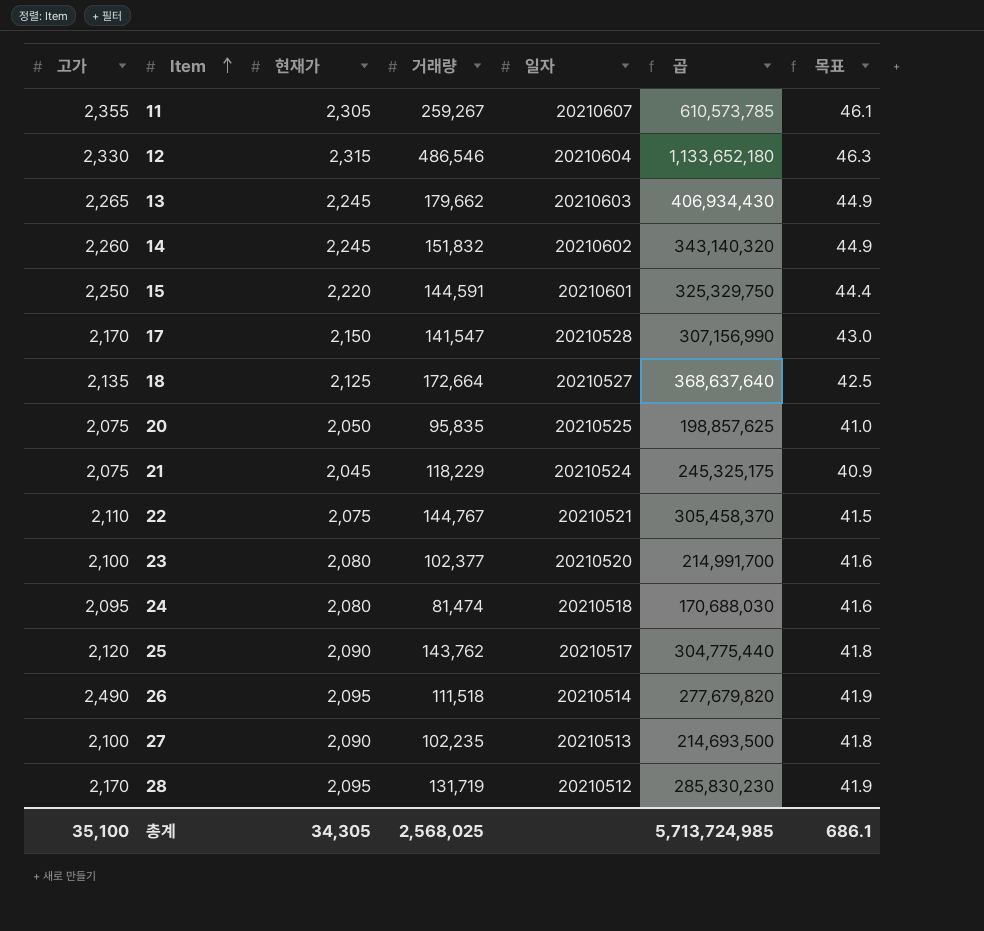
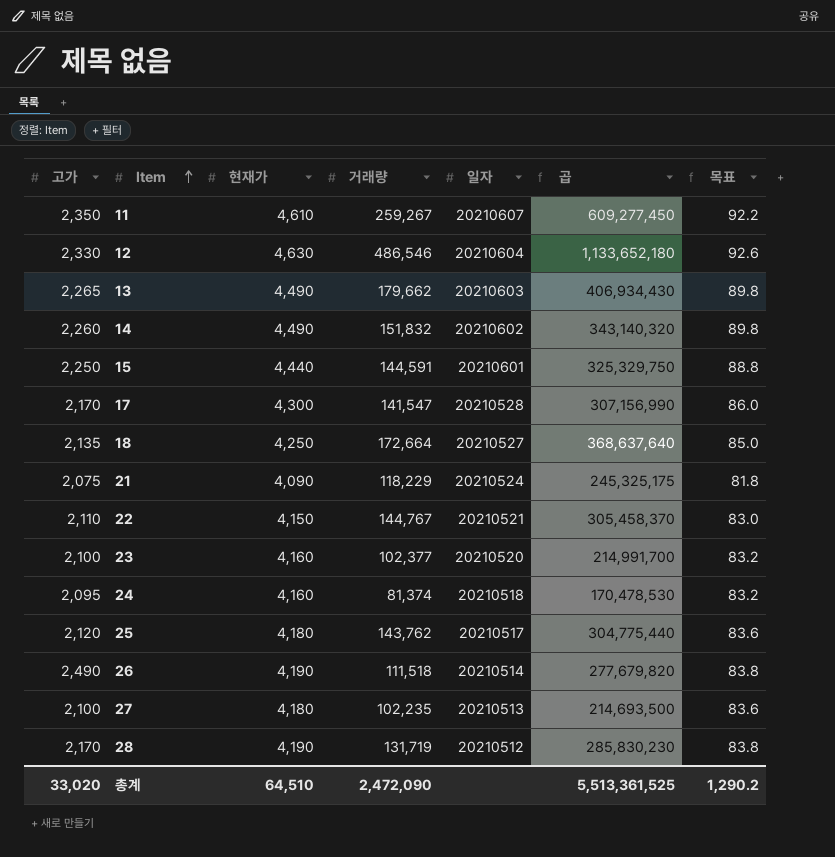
row 20: 2,075 | 2,050 | 95,835 | 20210525 | 198,857,625 | 41.0 -> none
11 | 고가: 2,355 -> 2,350
11 | 현재가: 2,305 -> 4,610
11 | 곱: 610,573,785 -> 609,277,450
11 | 목표: 46.1 -> 92.2
12 | 현재가: 2,315 -> 4,630
12 | 목표: 46.3 -> 92.6
13 | 현재가: 2,245 -> 4,490
13 | 목표: 44.9 -> 89.8
14 | 현재가: 2,245 -> 4,490
14 | 목표: 44.9 -> 89.8
15 | 현재가: 2,220 -> 4,440
15 | 목표: 44.4 -> 88.8
17 | 현재가: 2,150 -> 4,300
17 | 목표: 43.0 -> 86.0
18 | 현재가: 2,125 -> 4,250
18 | 목표: 42.5 -> 85.0
21 | 현재가: 2,045 -> 4,090
21 | 목표: 40.9 -> 81.8
22 | 현재가: 2,075 -> 4,150
22 | 목표: 41.5 -> 83.0
23 | 현재가: 2,080 -> 4,160
23 | 목표: 41.6 -> 83.2
24 | 현재가: 2,080 -> 4,160
24 | 거래량: 81,474 -> 81,374
24 | 곱: 170,688,030 -> 170,478,530
24 | 목표: 41.6 -> 83.2
25 | 현재가: 2,090 -> 4,180
25 | 목표: 41.8 -> 83.6
26 | 현재가: 2,095 -> 4,190
26 | 목표: 41.9 -> 83.8
27 | 현재가: 2,090 -> 4,180
27 | 목표: 41.8 -> 83.6
28 | 현재가: 2,095 -> 4,190
28 | 목표: 41.9 -> 83.8
총계 | 고가: 35,100 -> 33,020
총계 | 현재가: 34,305 -> 64,510
총계 | 거래량: 2,568,025 -> 2,472,090
총계 | 곱: 5,713,724,985 -> 5,513,361,525
총계 | 목표: 686.1 -> 1,290.2

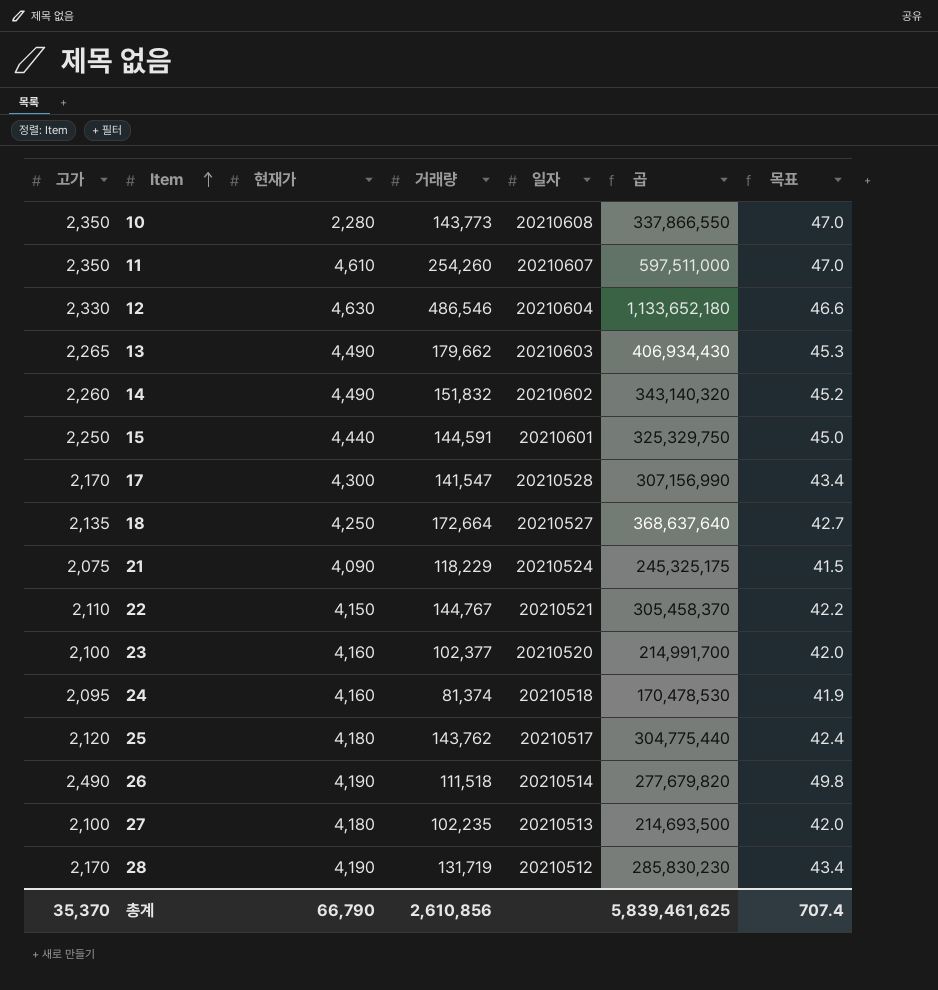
column 목표 | formula: [현재가] * 0.02 -> [고가] * 0.02
row 10: none -> 2,350 | 2,280 | 143,773 | 20210608 | 337,866,550 | 47.0
11 | 거래량: 259,267 -> 254,260
11 | 곱: 609,277,450 -> 597,511,000
총계 | 고가: 33,020 -> 35,370
총계 | 현재가: 64,510 -> 66,790
총계 | 거래량: 2,472,090 -> 2,610,856
총계 | 곱: 5,513,361,525 -> 5,839,461,625
총계 | 목표: 1,290.2 -> 707.4

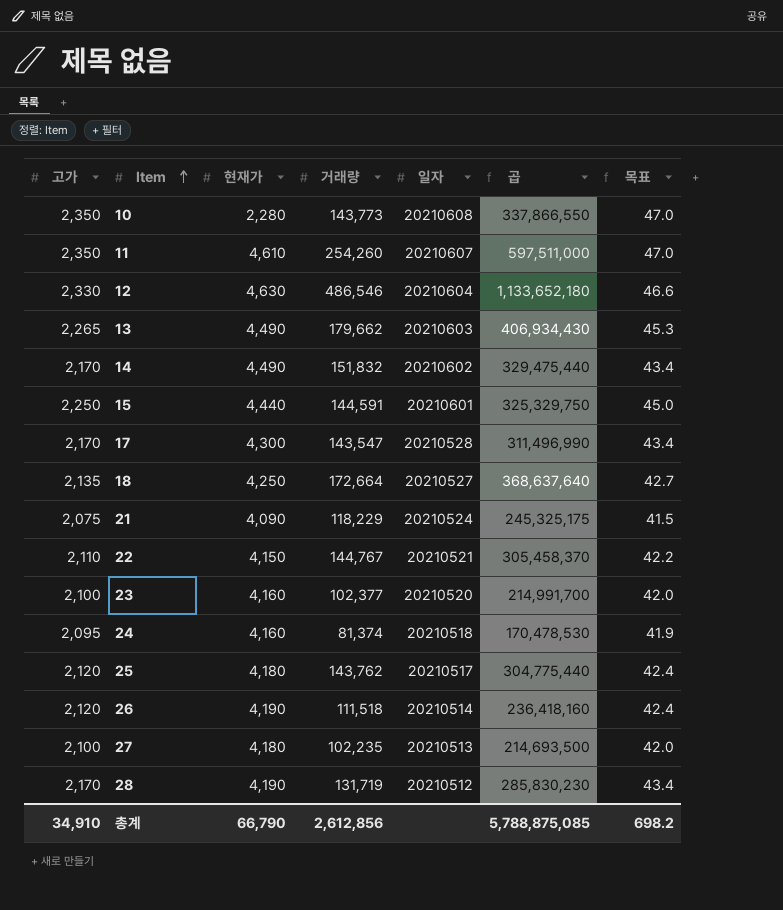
14 | 고가: 2,260 -> 2,170
14 | 곱: 343,140,320 -> 329,475,440
14 | 목표: 45.2 -> 43.4
17 | 거래량: 141,547 -> 143,547
17 | 곱: 307,156,990 -> 311,496,990
26 | 고가: 2,490 -> 2,120
26 | 곱: 277,679,820 -> 236,418,160
26 | 목표: 49.8 -> 42.4
총계 | 고가: 35,370 -> 34,910
총계 | 거래량: 2,610,856 -> 2,612,856
총계 | 곱: 5,839,461,625 -> 5,788,875,085
총계 | 목표: 707.4 -> 698.2

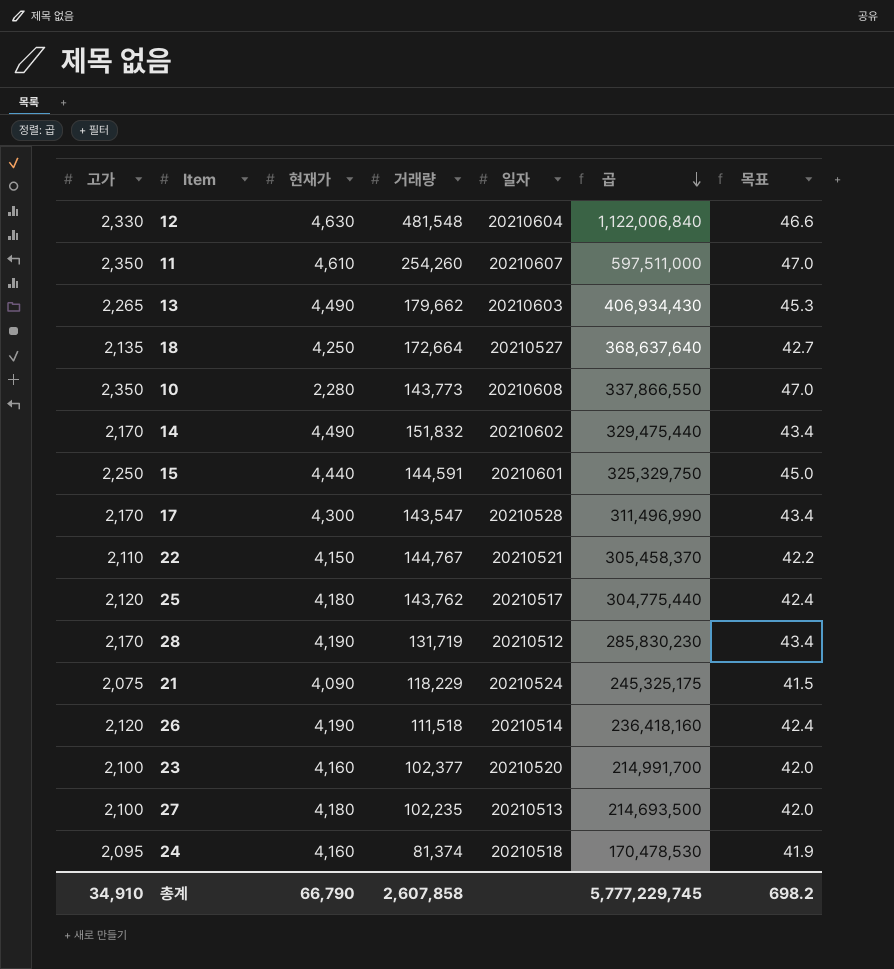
row order: Item ascending -> 곱 descending
12 | 거래량: 486,546 -> 481,548
12 | 곱: 1,133,652,180 -> 1,122,006,840
총계 | 거래량: 2,612,856 -> 2,607,858
총계 | 곱: 5,788,875,085 -> 5,777,229,745

